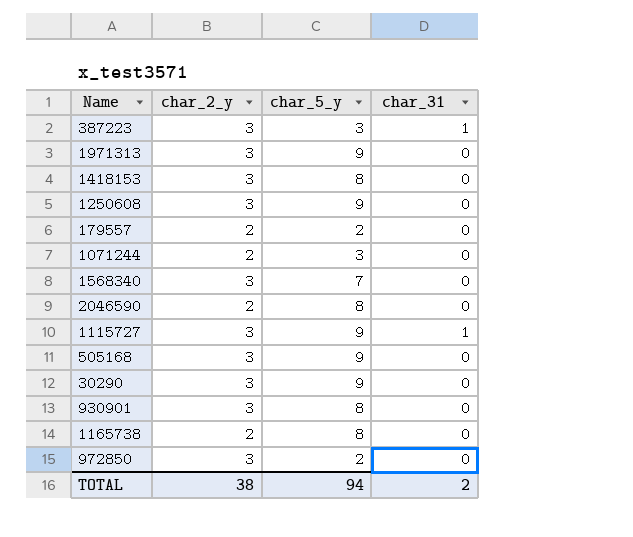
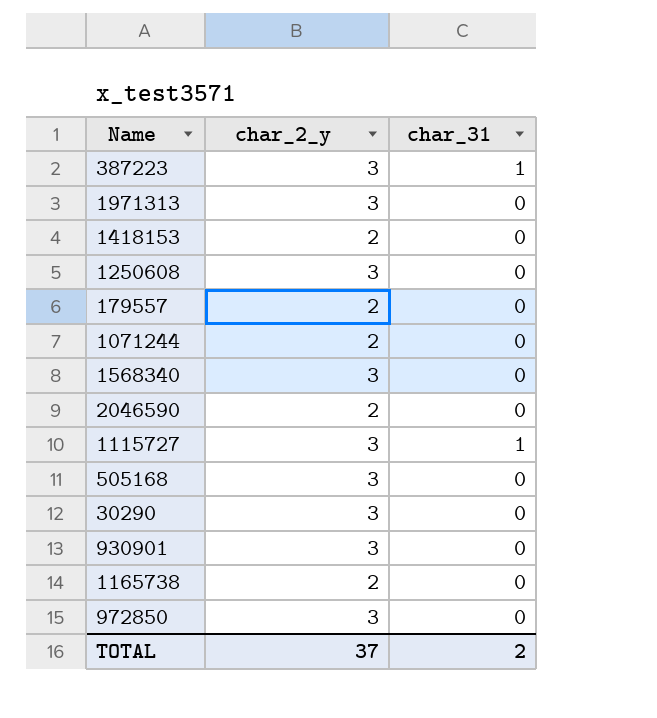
column char_5_y | position: 3 -> none
1418153 | char_2_y: 3 -> 2
TOTAL | char_2_y: 38 -> 37

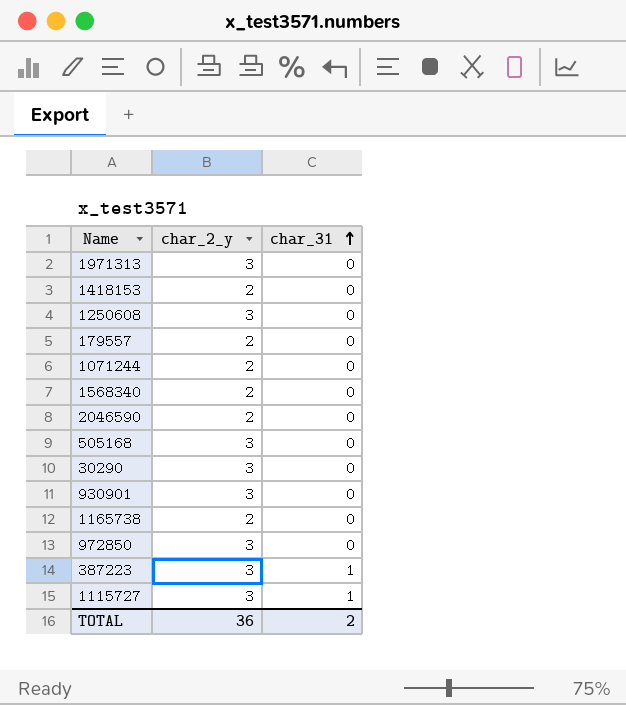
row order: none -> char_31 ascending
1568340 | char_2_y: 3 -> 2
TOTAL | char_2_y: 37 -> 36

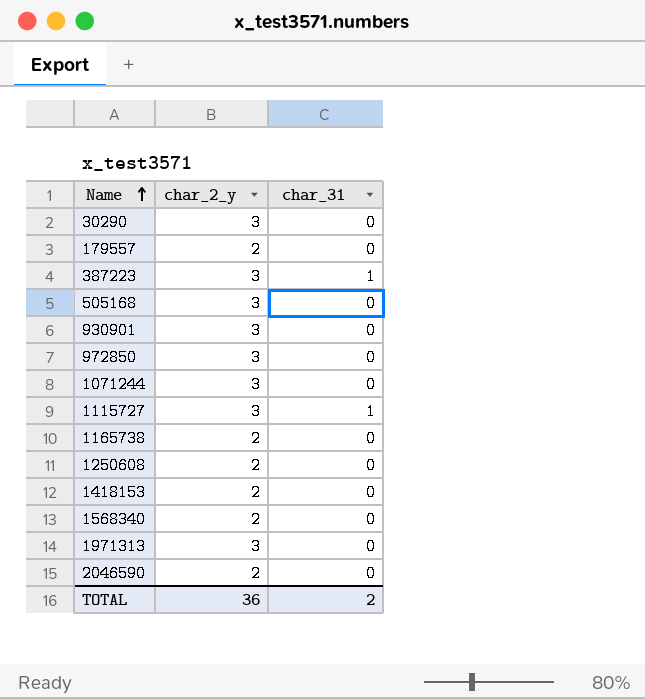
row order: char_31 ascending -> Name ascending
1071244 | char_2_y: 2 -> 3
1250608 | char_2_y: 3 -> 2

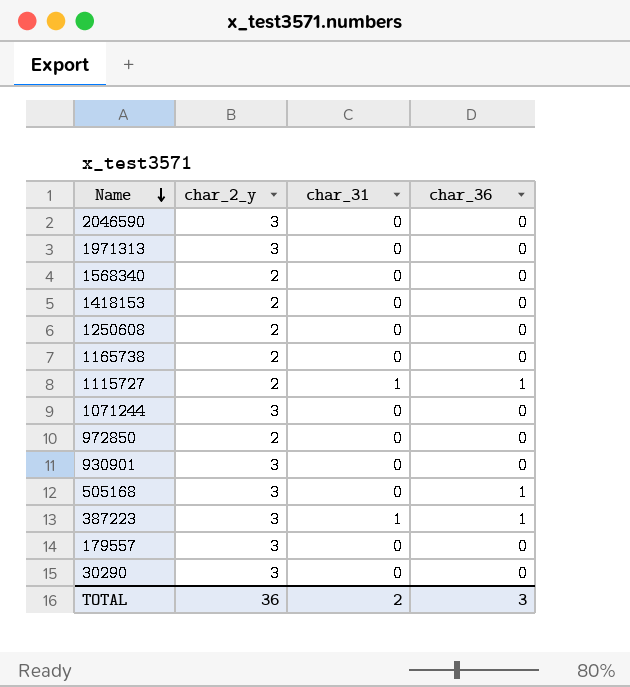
row order: Name ascending -> Name descending
column char_36 | position: none -> 4
2046590 | char_2_y: 2 -> 3
1115727 | char_2_y: 3 -> 2
972850 | char_2_y: 3 -> 2
179557 | char_2_y: 2 -> 3

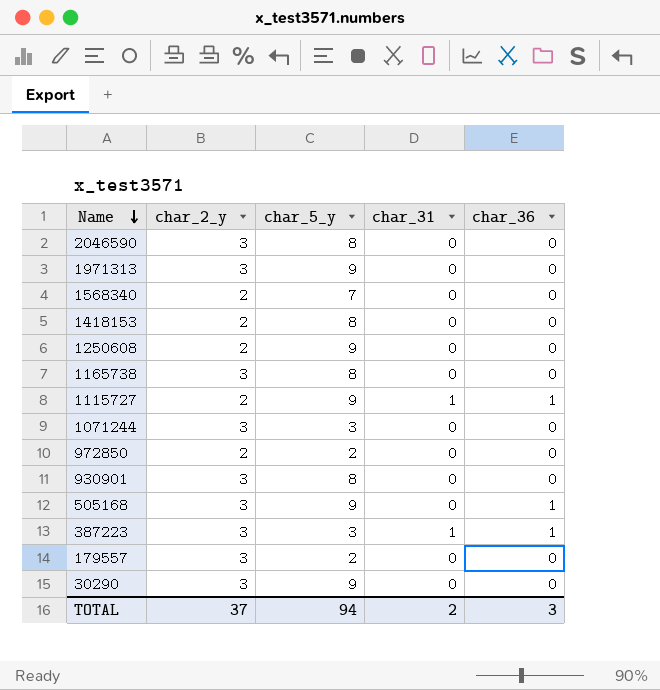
column char_5_y | position: none -> 3
1165738 | char_2_y: 2 -> 3
TOTAL | char_2_y: 36 -> 37

